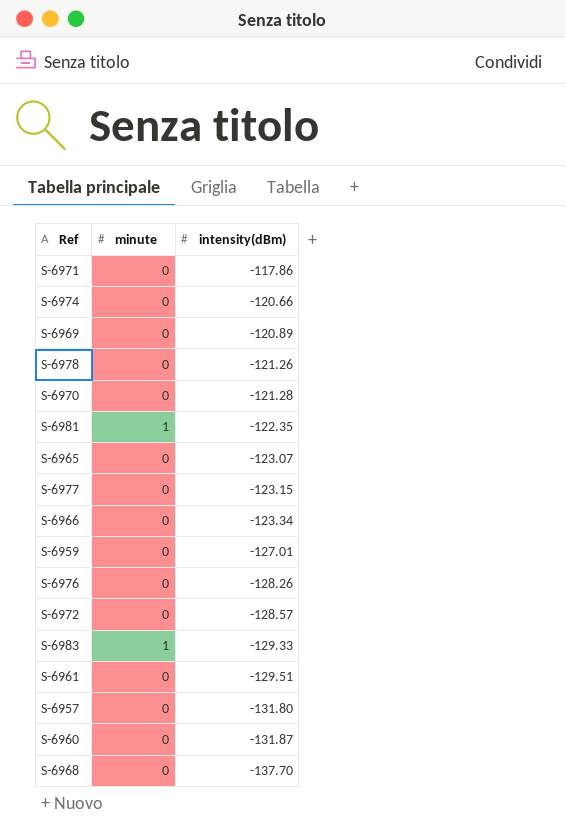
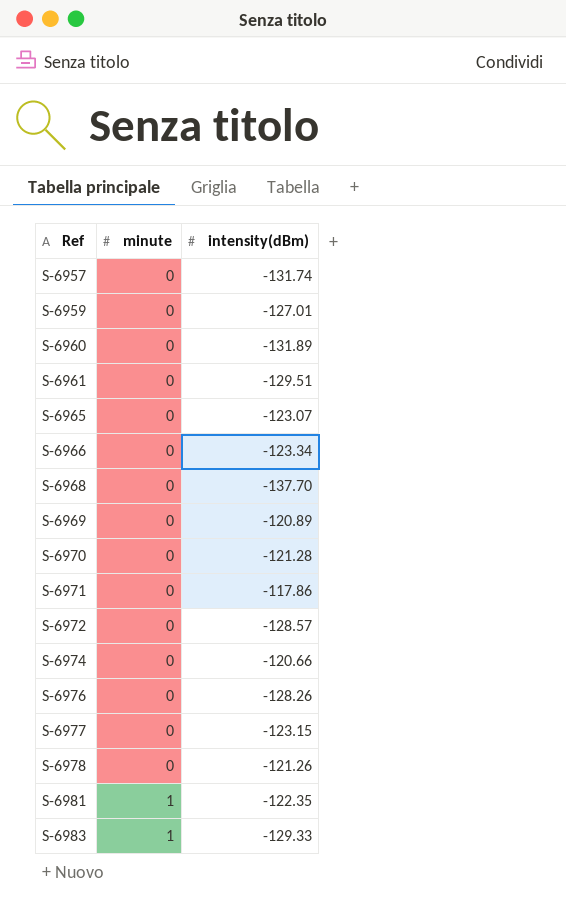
row order: intensity(dBm) descending -> Ref ascending
S-6957 | intensity(dBm): -131.80 -> -131.74
S-6960 | intensity(dBm): -131.87 -> -131.89

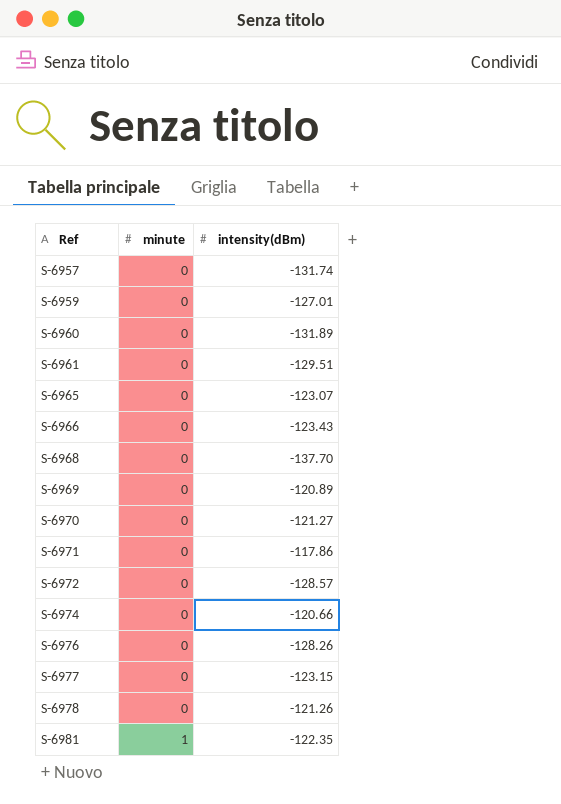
row S-6983: 1 | -129.33 -> none
S-6966 | intensity(dBm): -123.34 -> -123.43
S-6970 | intensity(dBm): -121.28 -> -121.27

